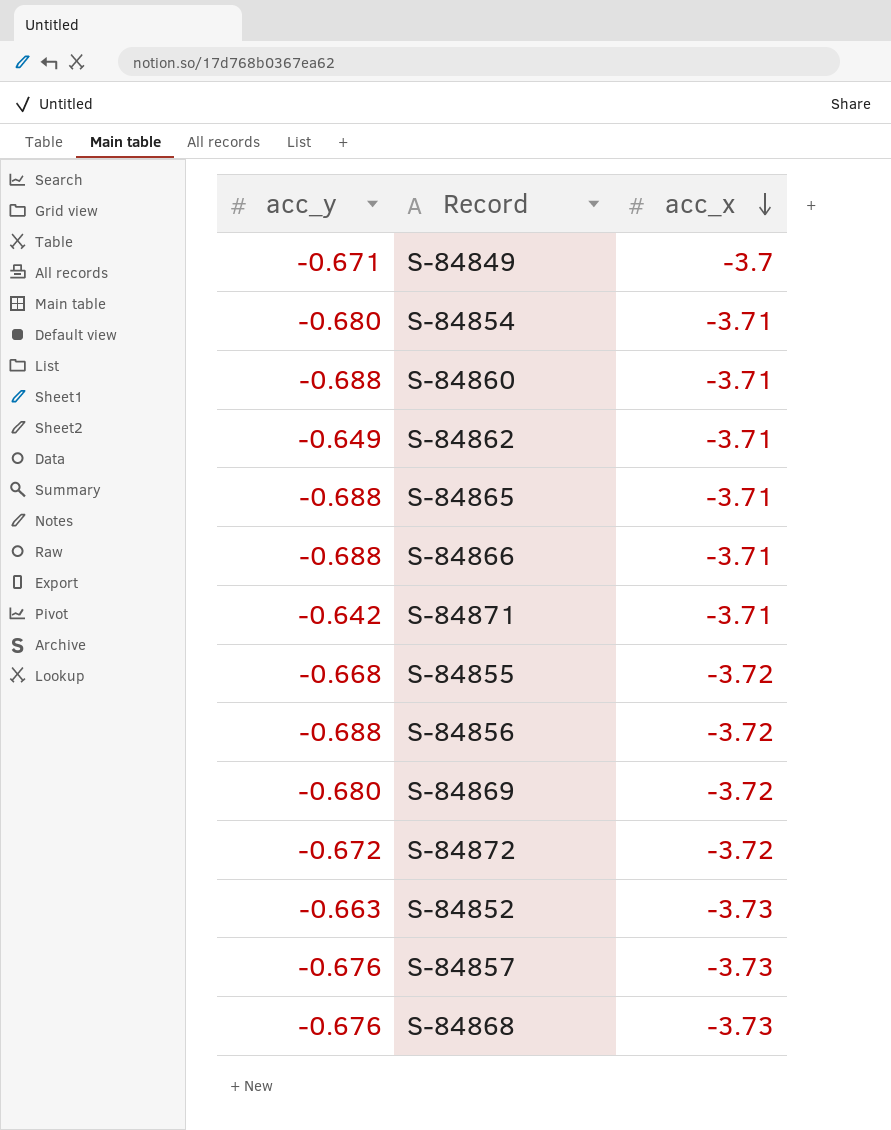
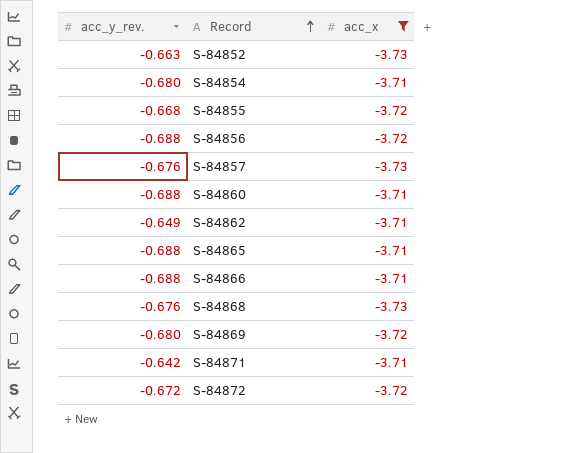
filter: none -> acc_x != -3.7
row order: acc_x descending -> Record ascending
column name: acc_y -> acc_y_rev.

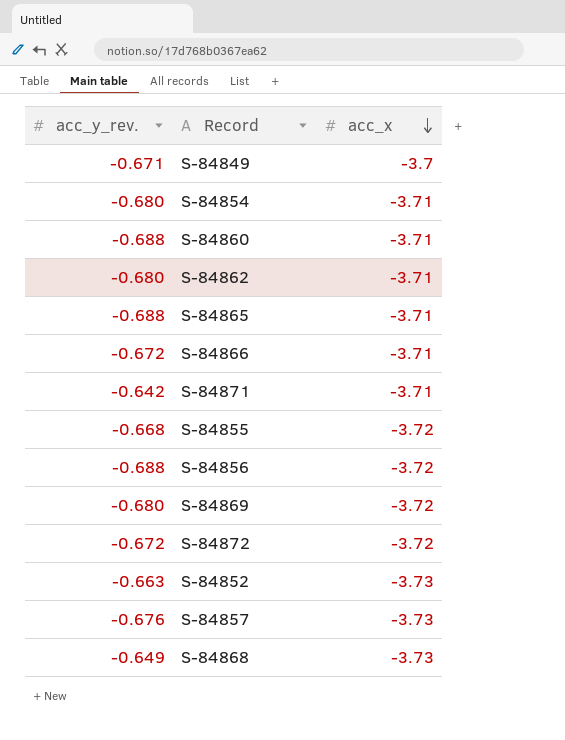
filter: acc_x != -3.7 -> none
row order: Record ascending -> acc_x descending
S-84862 | acc_y_rev.: -0.649 -> -0.680
S-84866 | acc_y_rev.: -0.688 -> -0.672
S-84868 | acc_y_rev.: -0.676 -> -0.649

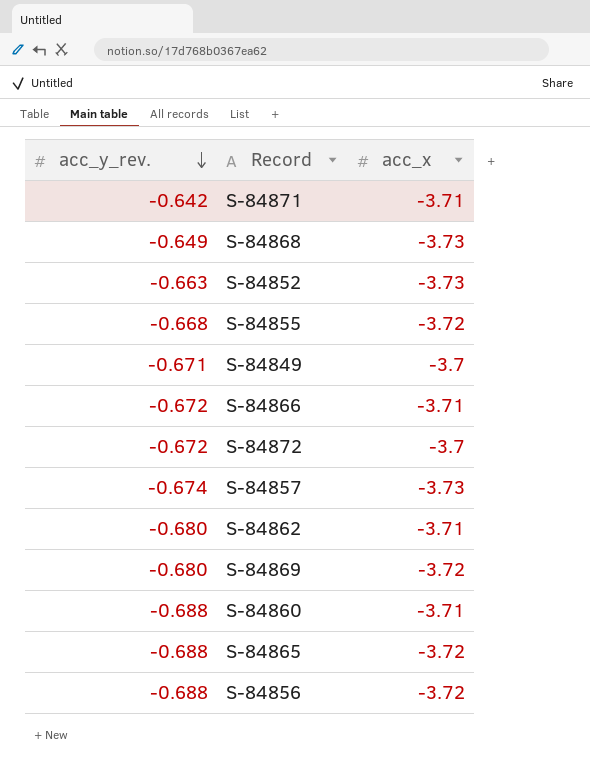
row order: acc_x descending -> acc_y_rev. descending
row S-84854: -0.680 | -3.71 -> none
S-84872 | acc_x: -3.72 -> -3.7
S-84857 | acc_y_rev.: -0.676 -> -0.674
S-84865 | acc_x: -3.71 -> -3.72

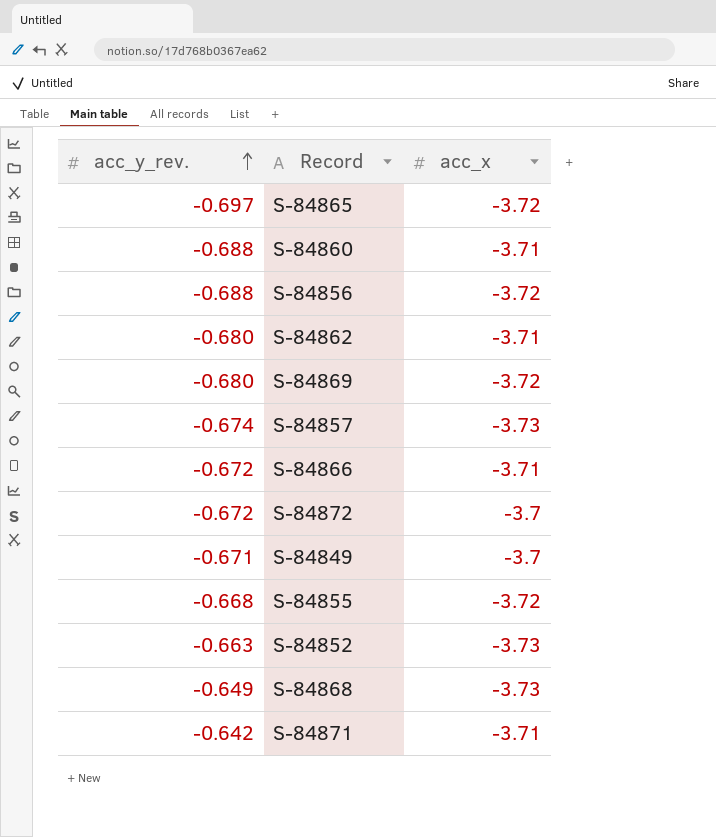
row order: acc_y_rev. descending -> acc_y_rev. ascending
S-84865 | acc_y_rev.: -0.688 -> -0.697

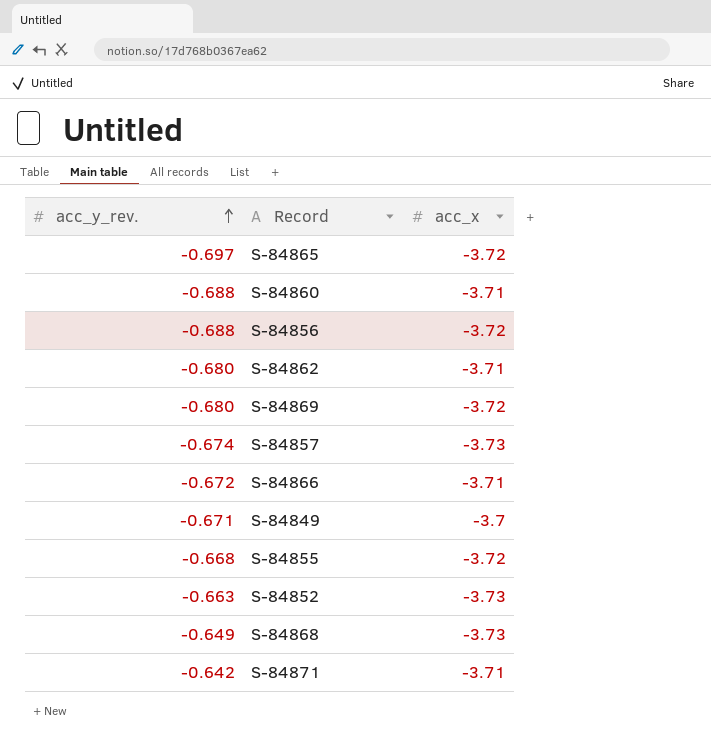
row S-84872: -0.672 | -3.7 -> none

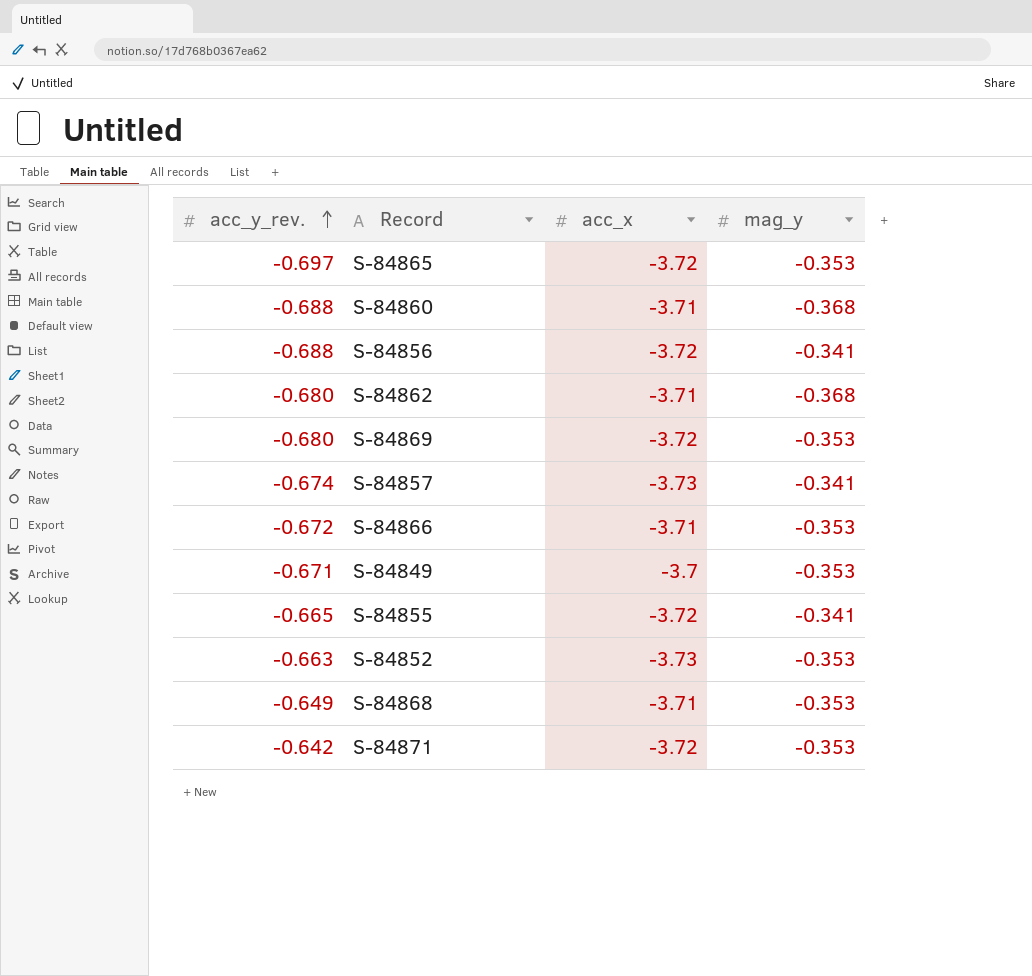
column mag_y | position: none -> 4
S-84855 | acc_y_rev.: -0.668 -> -0.665
S-84868 | acc_x: -3.73 -> -3.71
S-84871 | acc_x: -3.71 -> -3.72

